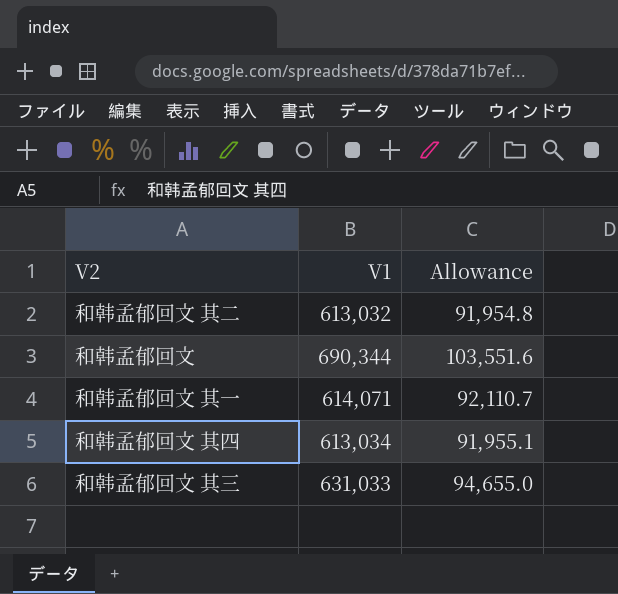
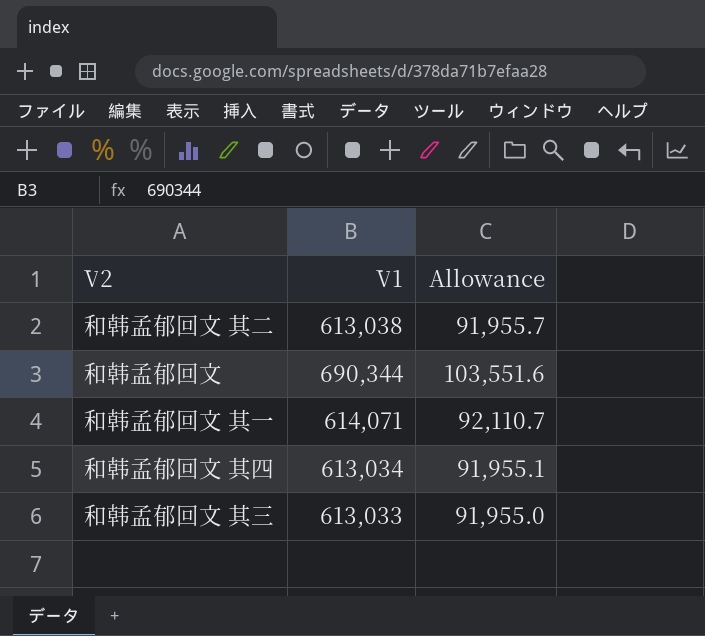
和韩孟郁回文 其二 | V1: 613,032 -> 613,038
和韩孟郁回文 其二 | Allowance: 91,954.8 -> 91,955.7
和韩孟郁回文 其三 | V1: 631,033 -> 613,033
和韩孟郁回文 其三 | Allowance: 94,655.0 -> 91,955.0

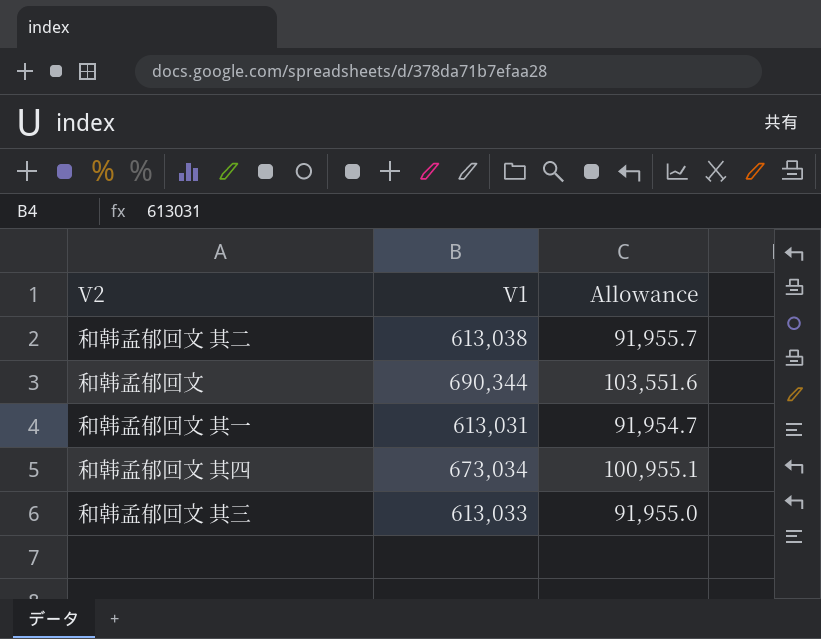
和韩孟郁回文 其一 | V1: 614,071 -> 613,031
和韩孟郁回文 其一 | Allowance: 92,110.7 -> 91,954.7
和韩孟郁回文 其四 | V1: 613,034 -> 673,034
和韩孟郁回文 其四 | Allowance: 91,955.1 -> 100,955.1

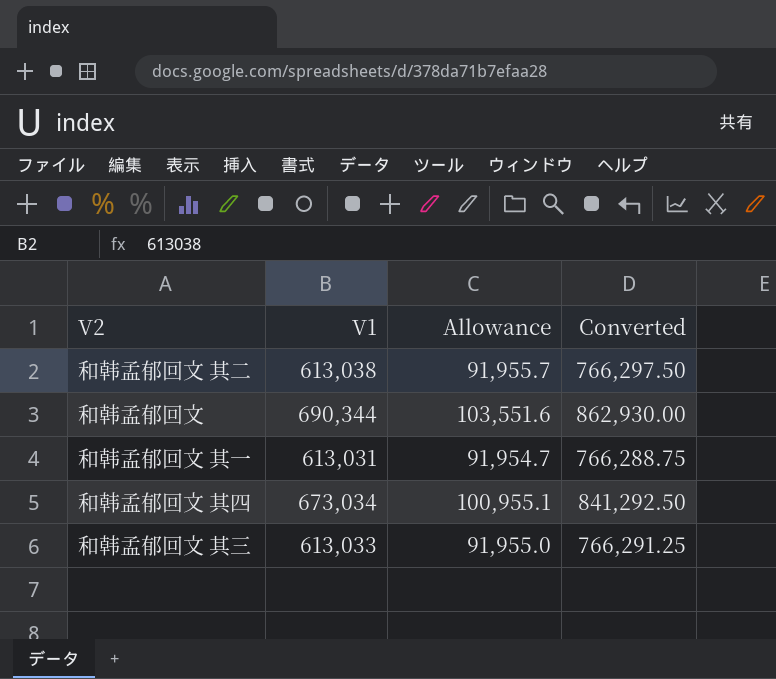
column Converted | formula: none -> [V1] * 1.25

